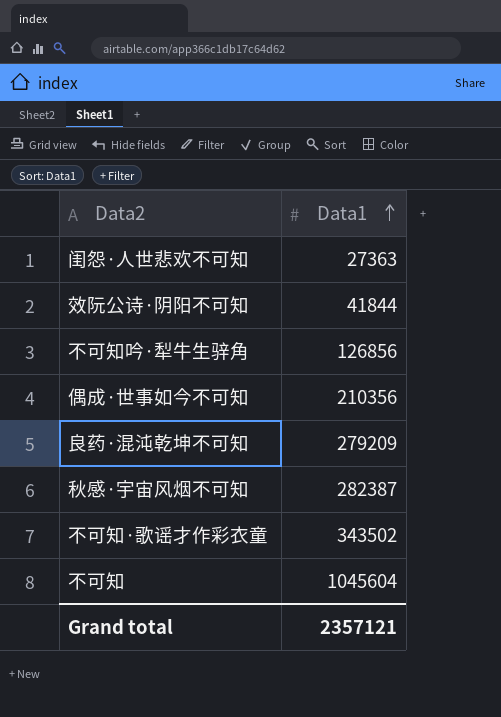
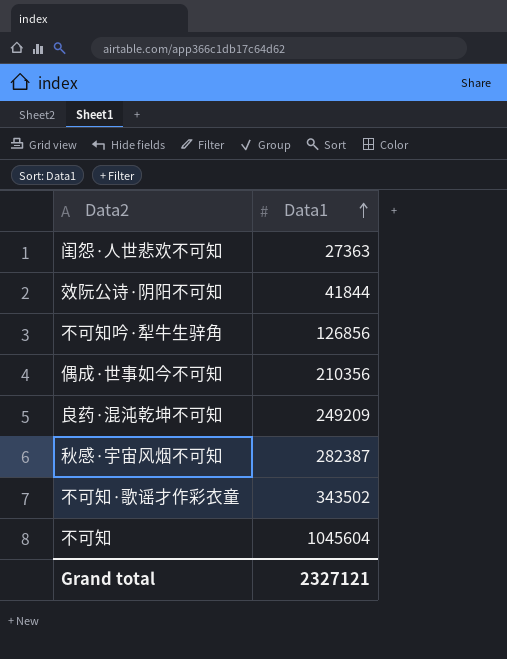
良药·混沌乾坤不可知 | Data1: 279209 -> 249209
Grand total | Data1: 2357121 -> 2327121

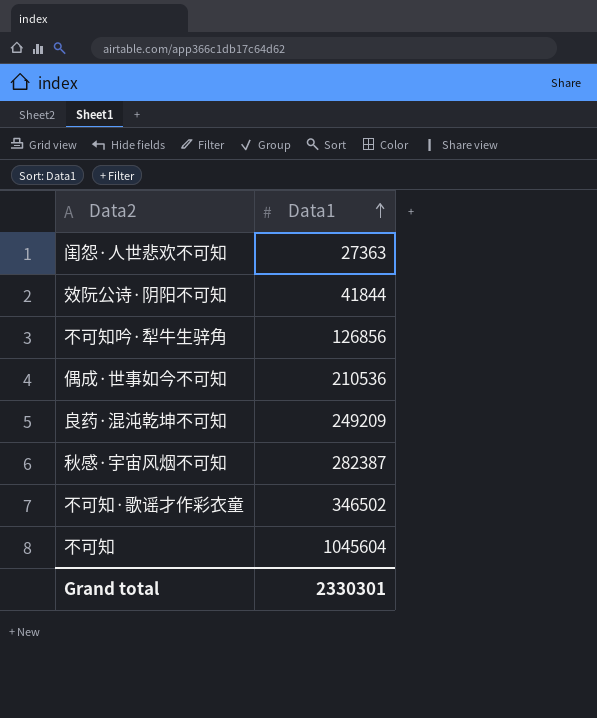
偶成·世事如今不可知 | Data1: 210356 -> 210536
不可知·歌谣才作彩衣童 | Data1: 343502 -> 346502
Grand total | Data1: 2327121 -> 2330301

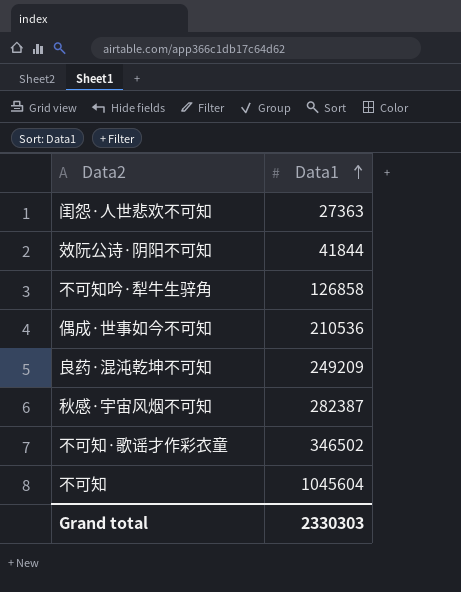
不可知吟·犁牛生骍角 | Data1: 126856 -> 126858
Grand total | Data1: 2330301 -> 2330303

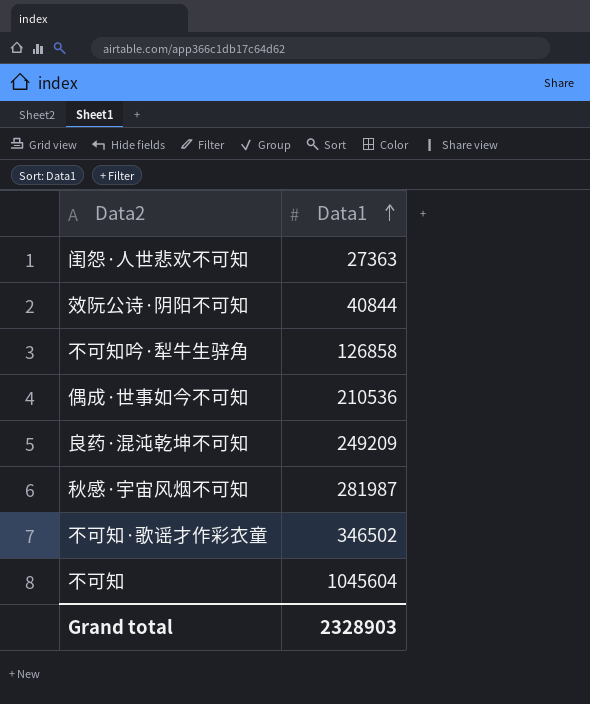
效阮公诗·阴阳不可知 | Data1: 41844 -> 40844
秋感·宇宙风烟不可知 | Data1: 282387 -> 281987
Grand total | Data1: 2330303 -> 2328903

